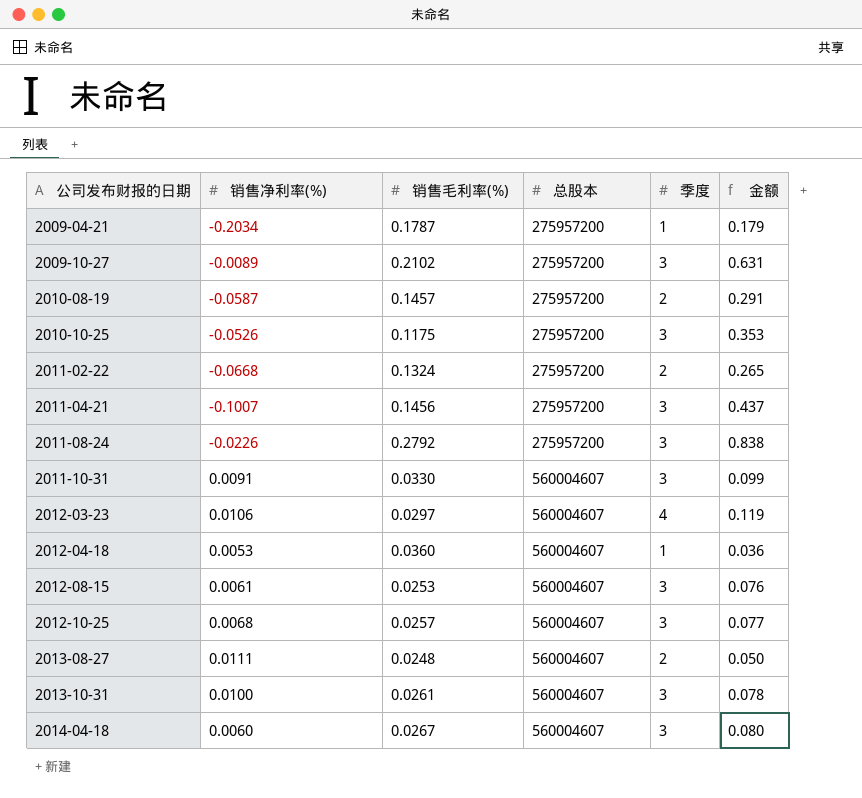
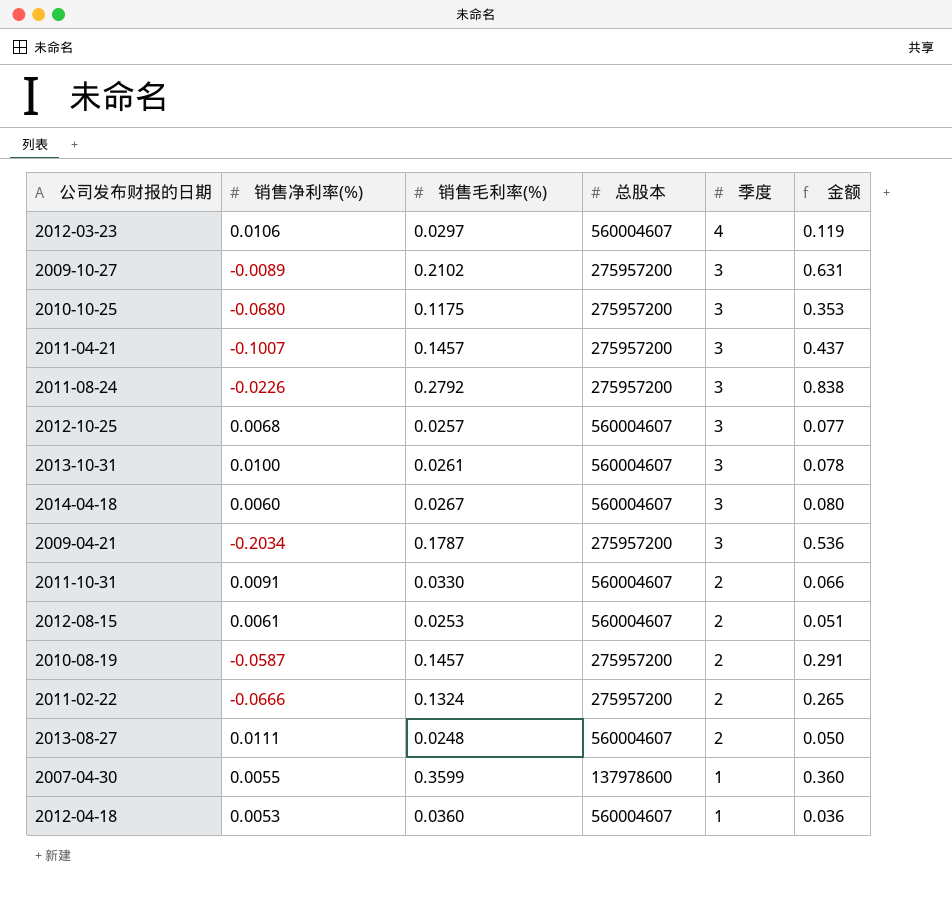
row order: 公司发布财报的日期 ascending -> 季度 descending
2010-10-25 | 销售净利率(%): -0.0526 -> -0.0680
2011-04-21 | 销售毛利率(%): 0.1456 -> 0.1457
2009-04-21 | 季度: 1 -> 3
2009-04-21 | 金额: 0.179 -> 0.536
2011-10-31 | 季度: 3 -> 2
2011-10-31 | 金额: 0.099 -> 0.066
2012-08-15 | 季度: 3 -> 2
2012-08-15 | 金额: 0.076 -> 0.051
2011-02-22 | 销售净利率(%): -0.0668 -> -0.0666
row 2007-04-30: none -> 0.0055 | 0.3599 | 137978600 | 1 | 0.360

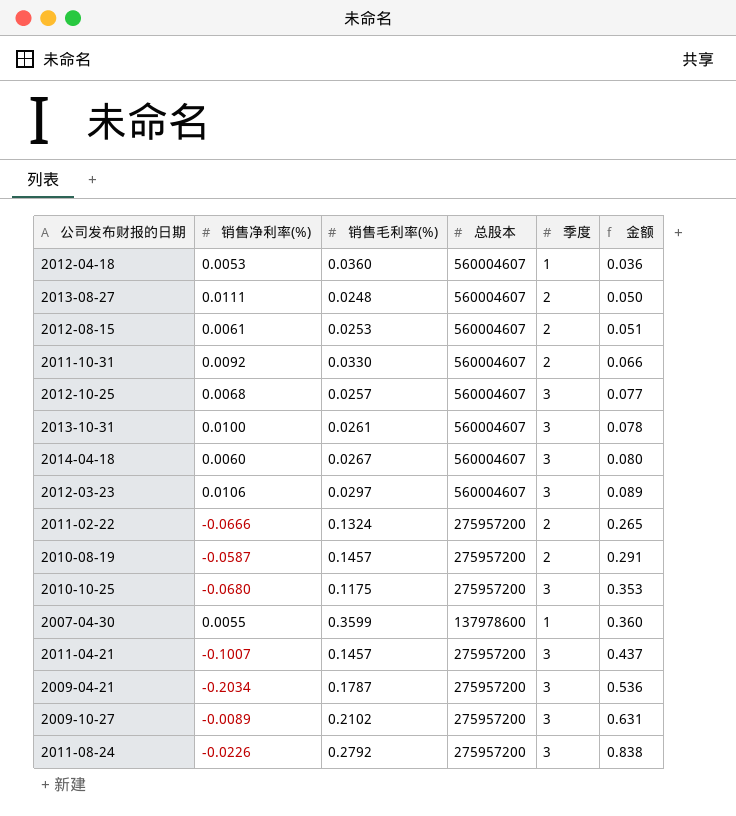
row order: 季度 descending -> 金额 ascending
2011-10-31 | 销售净利率(%): 0.0091 -> 0.0092
2012-03-23 | 季度: 4 -> 3
2012-03-23 | 金额: 0.119 -> 0.089

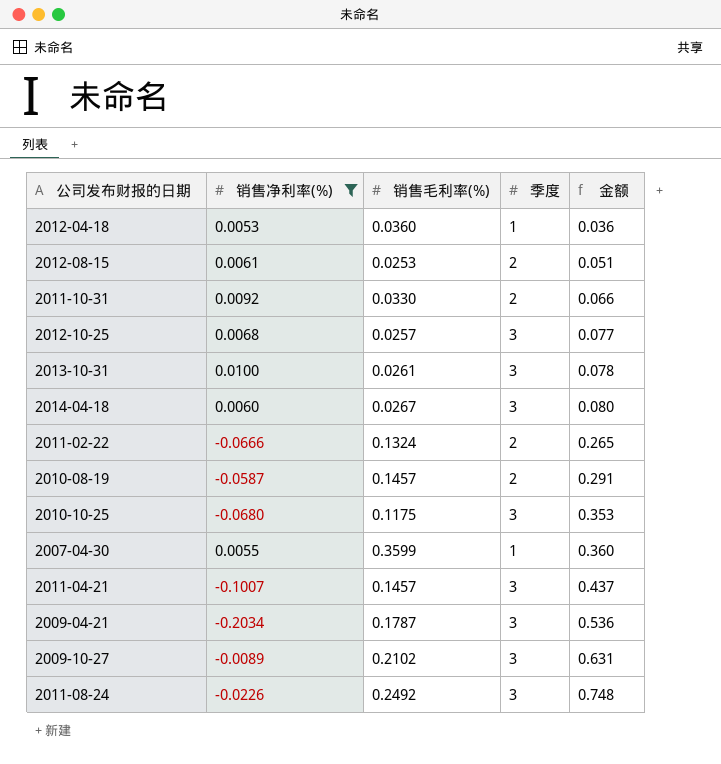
filter: none -> 销售净利率(%) <= 0.0100
column 总股本 | position: 4 -> none
2011-08-24 | 销售毛利率(%): 0.2792 -> 0.2492
2011-08-24 | 金额: 0.838 -> 0.748

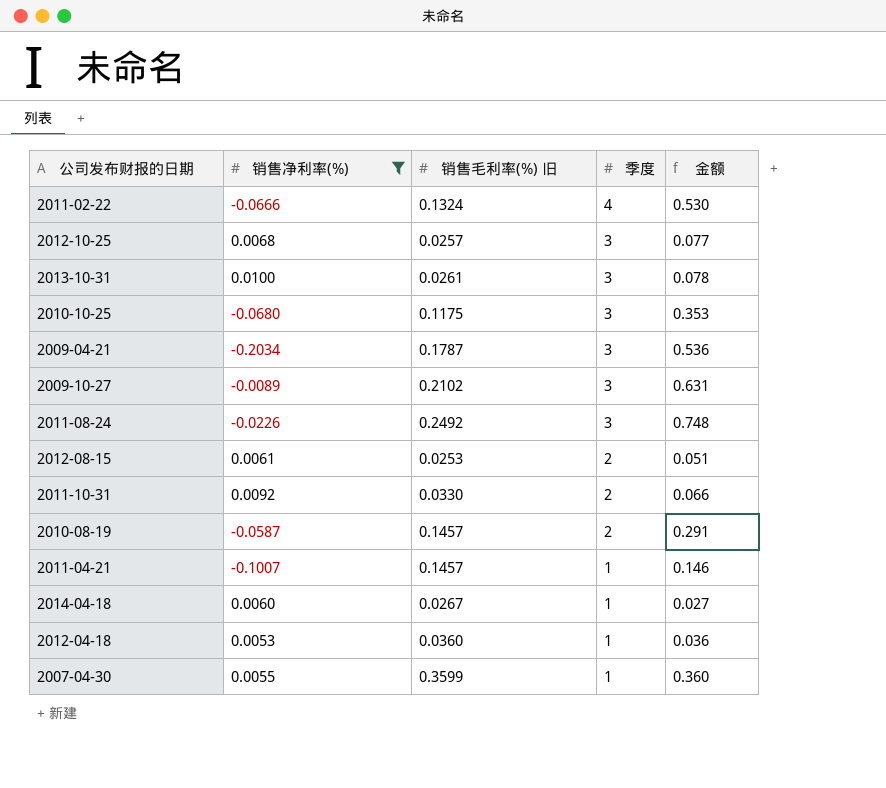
row order: 金额 ascending -> 季度 descending
column name: 销售毛利率(%) -> 销售毛利率(%) 旧
2011-02-22 | 季度: 2 -> 4
2011-02-22 | 金额: 0.265 -> 0.530
2011-04-21 | 季度: 3 -> 1
2011-04-21 | 金额: 0.437 -> 0.146
2014-04-18 | 季度: 3 -> 1
2014-04-18 | 金额: 0.080 -> 0.027

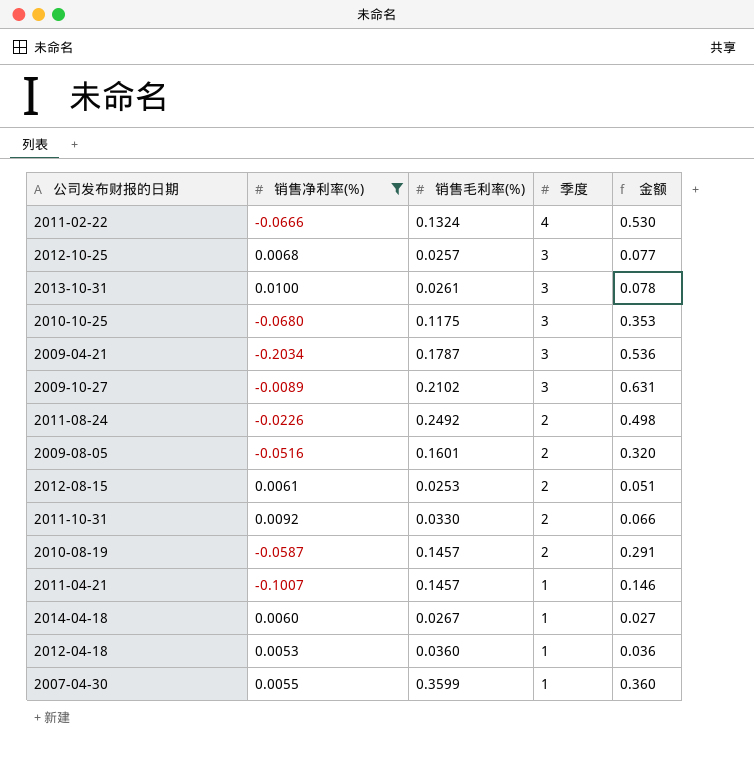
column name: 销售毛利率(%) 旧 -> 销售毛利率(%)
2011-08-24 | 季度: 3 -> 2
2011-08-24 | 金额: 0.748 -> 0.498
row 2009-08-05: none -> -0.0516 | 0.1601 | 2 | 0.320

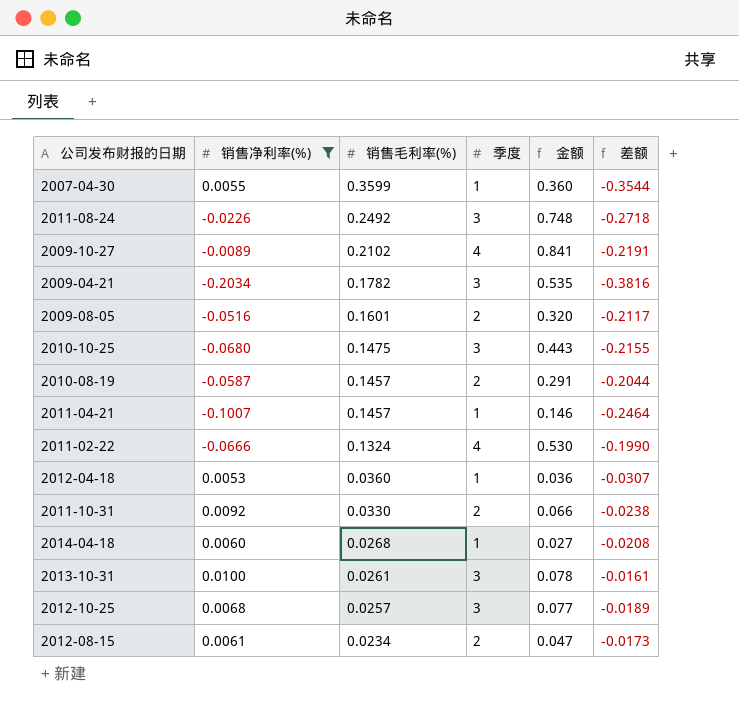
row order: 季度 descending -> 销售毛利率(%) descending
column 差额 | formula: none -> [销售净利率(%)] - [销售毛利率(%)]
2011-08-24 | 季度: 2 -> 3
2011-08-24 | 金额: 0.498 -> 0.748
2009-10-27 | 季度: 3 -> 4
2009-10-27 | 金额: 0.631 -> 0.841
2009-04-21 | 销售毛利率(%): 0.1787 -> 0.1782
2009-04-21 | 金额: 0.536 -> 0.535
2010-10-25 | 销售毛利率(%): 0.1175 -> 0.1475
2010-10-25 | 金额: 0.353 -> 0.443
2014-04-18 | 销售毛利率(%): 0.0267 -> 0.0268
2012-08-15 | 销售毛利率(%): 0.0253 -> 0.0234
2012-08-15 | 金额: 0.051 -> 0.047

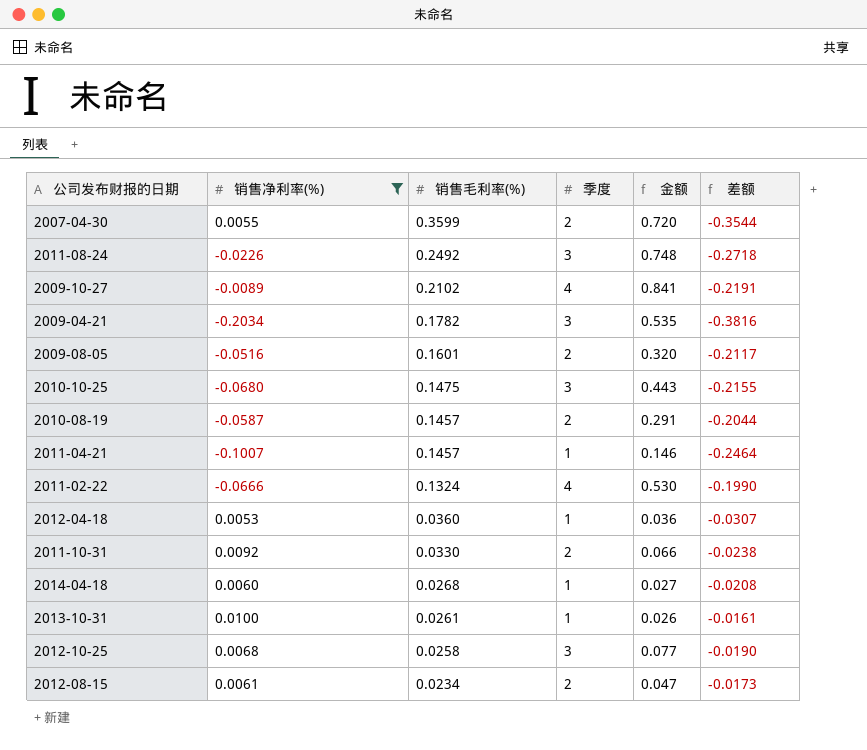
2007-04-30 | 季度: 1 -> 2
2007-04-30 | 金额: 0.360 -> 0.720
2013-10-31 | 季度: 3 -> 1
2013-10-31 | 金额: 0.078 -> 0.026
2012-10-25 | 销售毛利率(%): 0.0257 -> 0.0258
2012-10-25 | 差额: -0.0189 -> -0.0190

